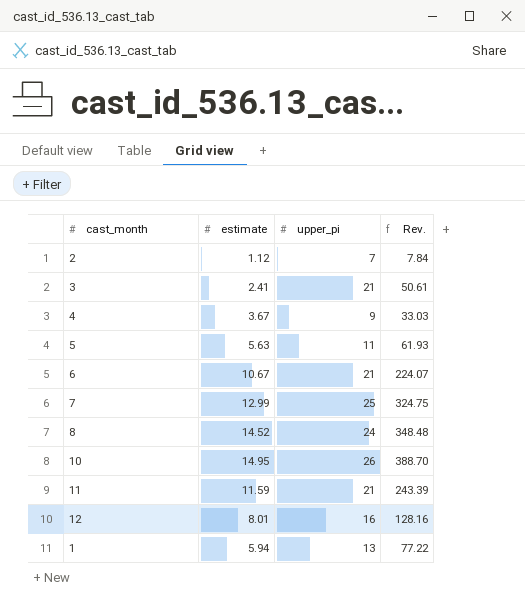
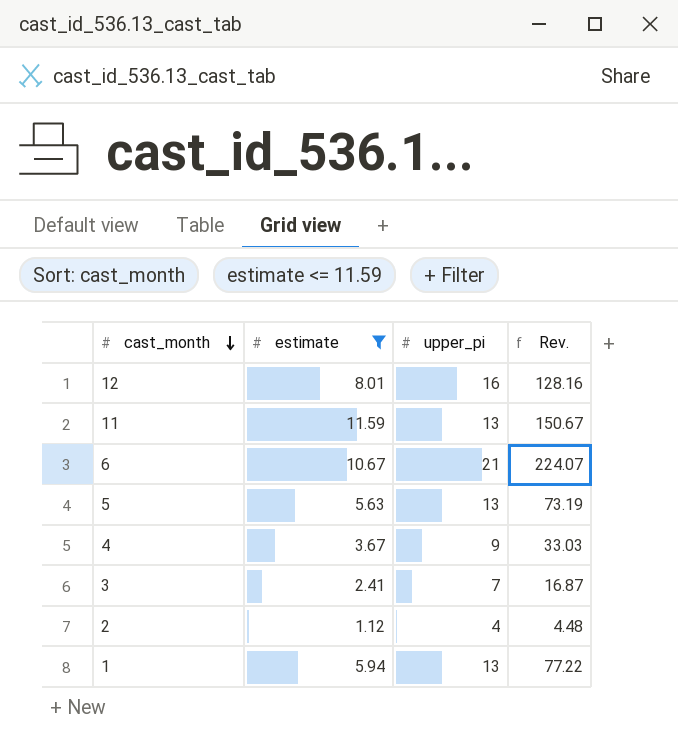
filter: none -> estimate <= 11.59
row order: none -> cast_month descending
11 | upper_pi: 21 -> 13
11 | Rev.: 243.39 -> 150.67
5 | upper_pi: 11 -> 13
5 | Rev.: 61.93 -> 73.19
3 | upper_pi: 21 -> 7
3 | Rev.: 50.61 -> 16.87
2 | upper_pi: 7 -> 4
2 | Rev.: 7.84 -> 4.48

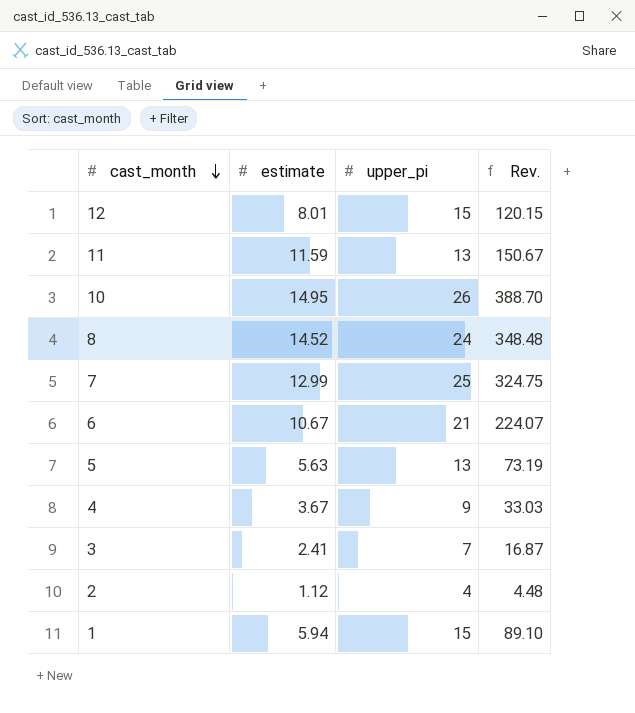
filter: estimate <= 11.59 -> none
12 | upper_pi: 16 -> 15
12 | Rev.: 128.16 -> 120.15
1 | upper_pi: 13 -> 15
1 | Rev.: 77.22 -> 89.10

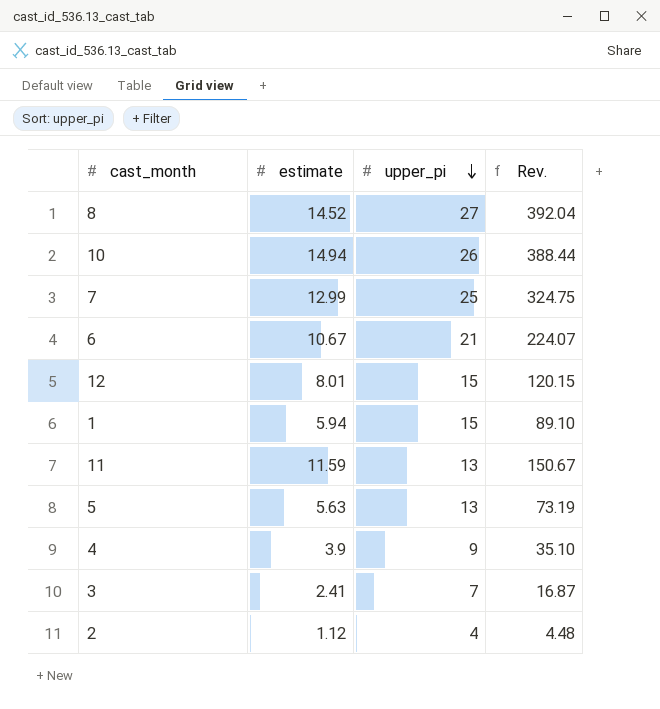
row order: cast_month descending -> upper_pi descending
8 | upper_pi: 24 -> 27
8 | Rev.: 348.48 -> 392.04
10 | estimate: 14.95 -> 14.94
10 | Rev.: 388.70 -> 388.44
4 | estimate: 3.67 -> 3.9
4 | Rev.: 33.03 -> 35.10

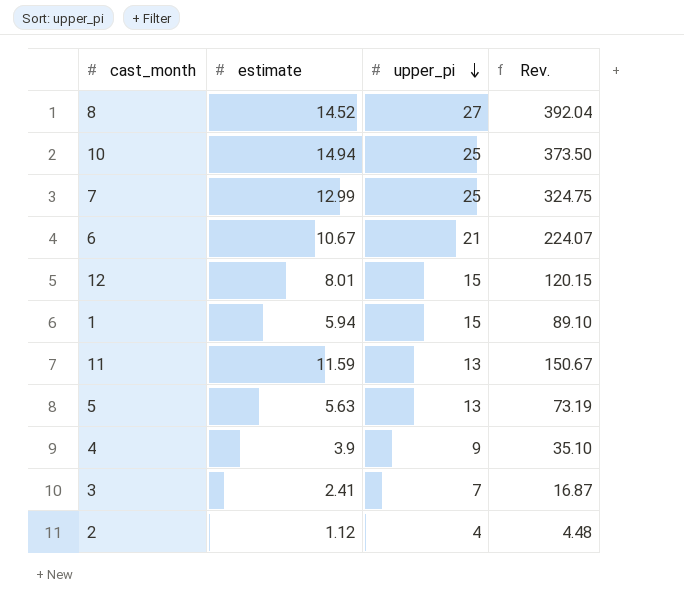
10 | upper_pi: 26 -> 25
10 | Rev.: 388.44 -> 373.50

